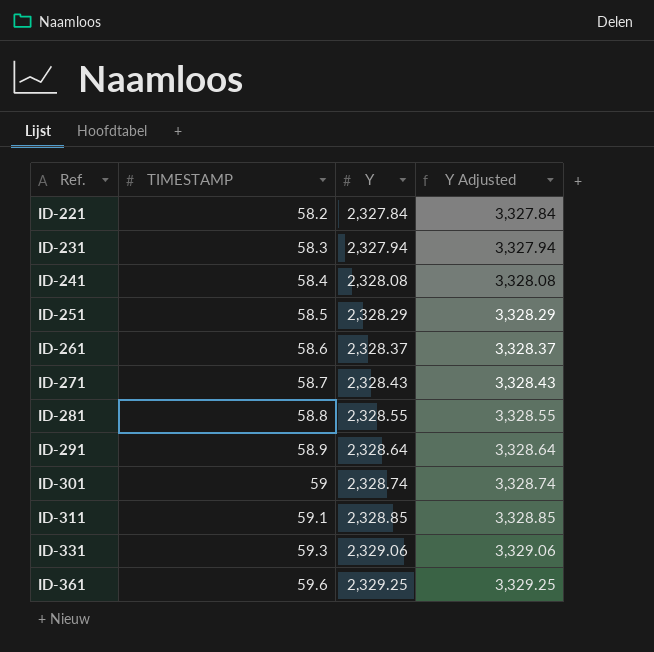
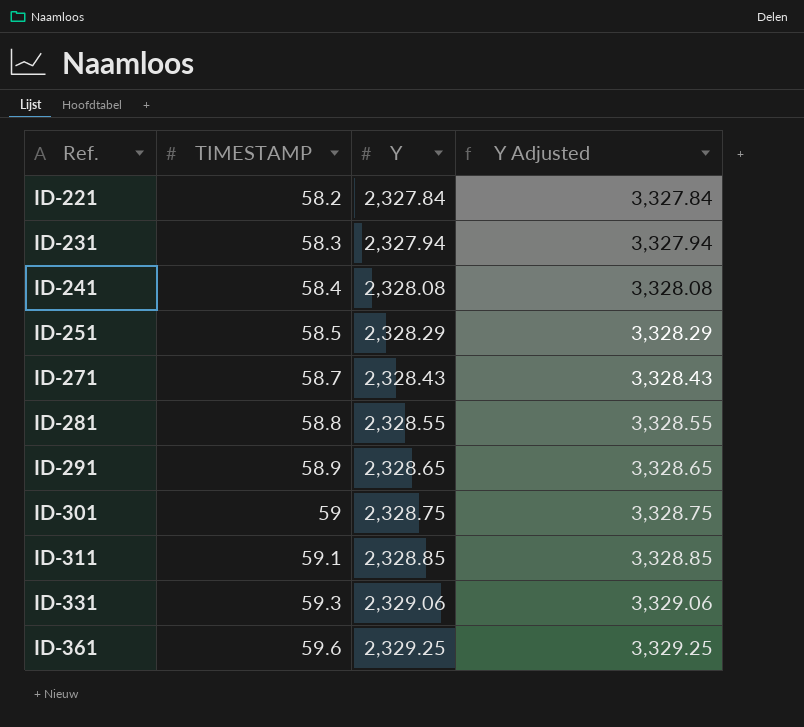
row ID-261: 58.6 | 2,328.37 | 3,328.37 -> none
ID-291 | Y: 2,328.64 -> 2,328.65
ID-291 | Y Adjusted: 3,328.64 -> 3,328.65
ID-301 | Y: 2,328.74 -> 2,328.75
ID-301 | Y Adjusted: 3,328.74 -> 3,328.75

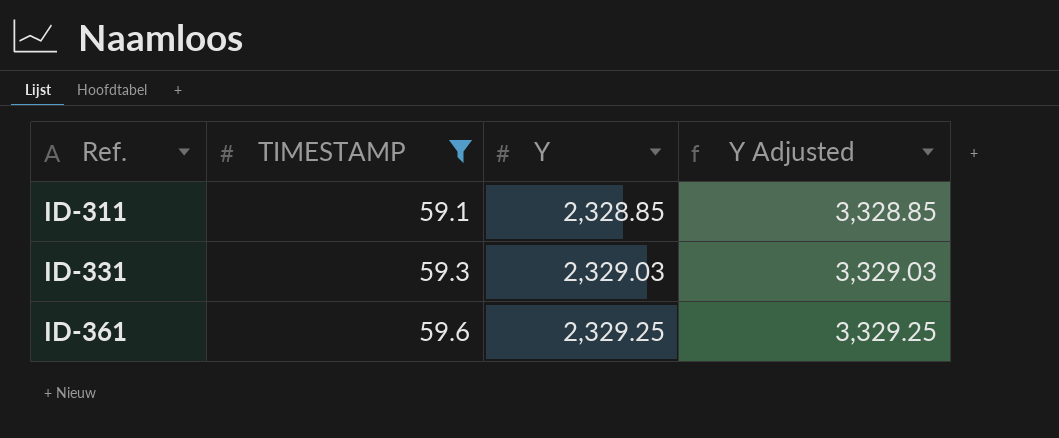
filter: none -> TIMESTAMP >= 59.1
ID-331 | Y: 2,329.06 -> 2,329.03
ID-331 | Y Adjusted: 3,329.06 -> 3,329.03

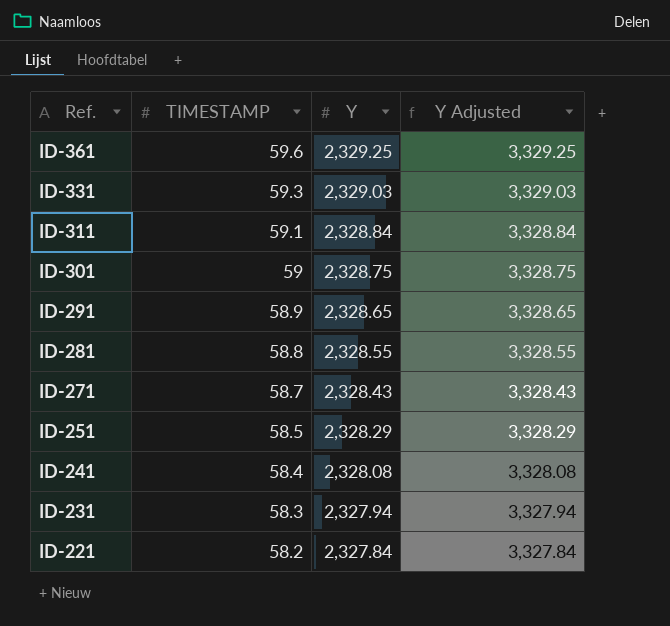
filter: TIMESTAMP >= 59.1 -> none
row order: Ref. ascending -> Ref. descending
ID-311 | Y: 2,328.85 -> 2,328.84
ID-311 | Y Adjusted: 3,328.85 -> 3,328.84

